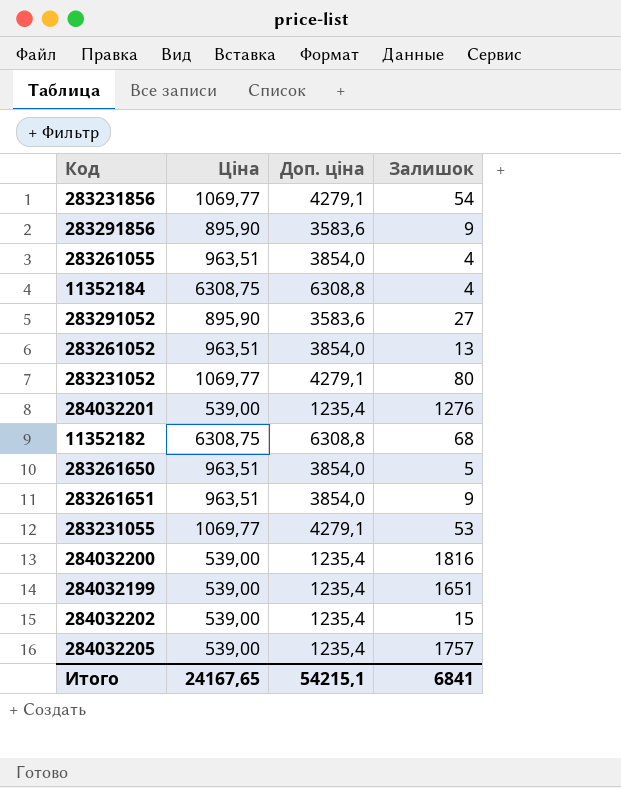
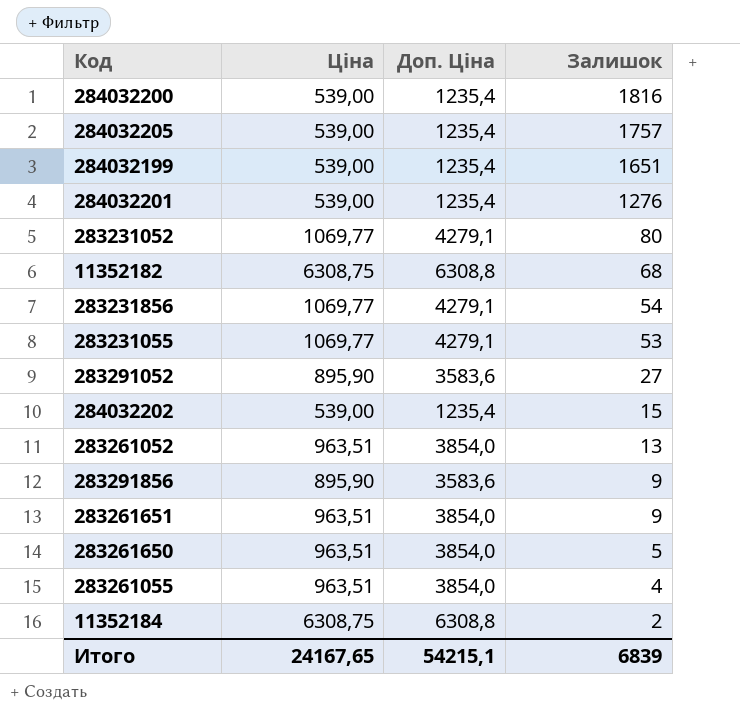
row order: none -> Залишок descending
column name: Доп. ціна -> Доп. Ціна
11352184 | Залишок: 4 -> 2
Итого | Залишок: 6841 -> 6839

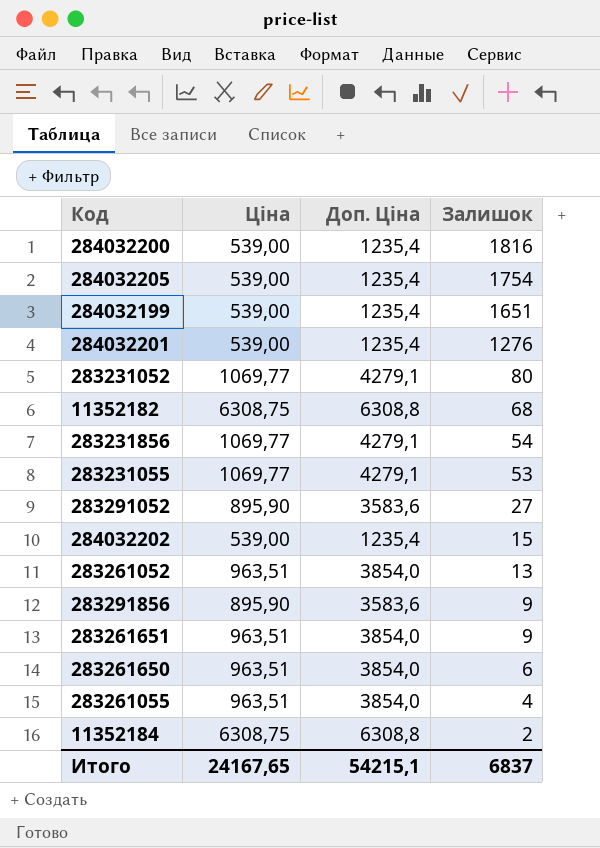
284032205 | Залишок: 1757 -> 1754
283261650 | Залишок: 5 -> 6
Итого | Залишок: 6839 -> 6837

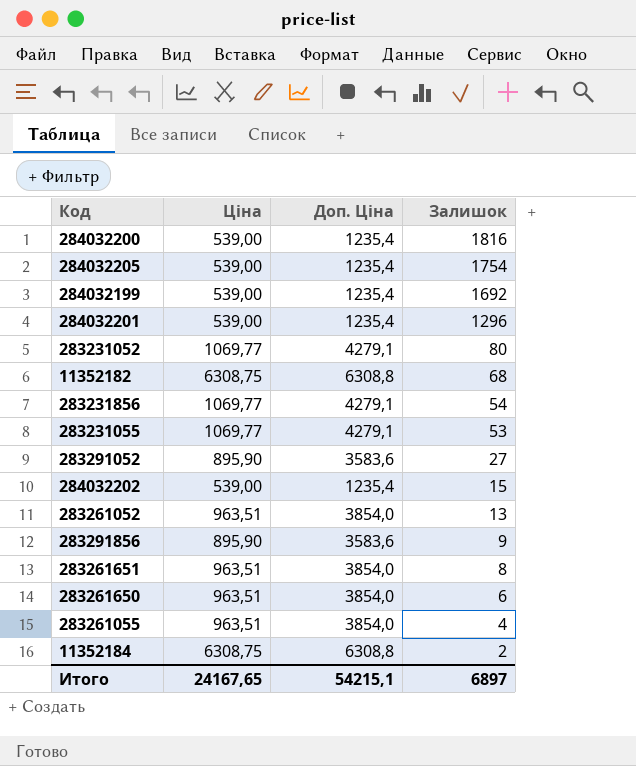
284032199 | Залишок: 1651 -> 1692
284032201 | Залишок: 1276 -> 1296
283261651 | Залишок: 9 -> 8
Итого | Залишок: 6837 -> 6897

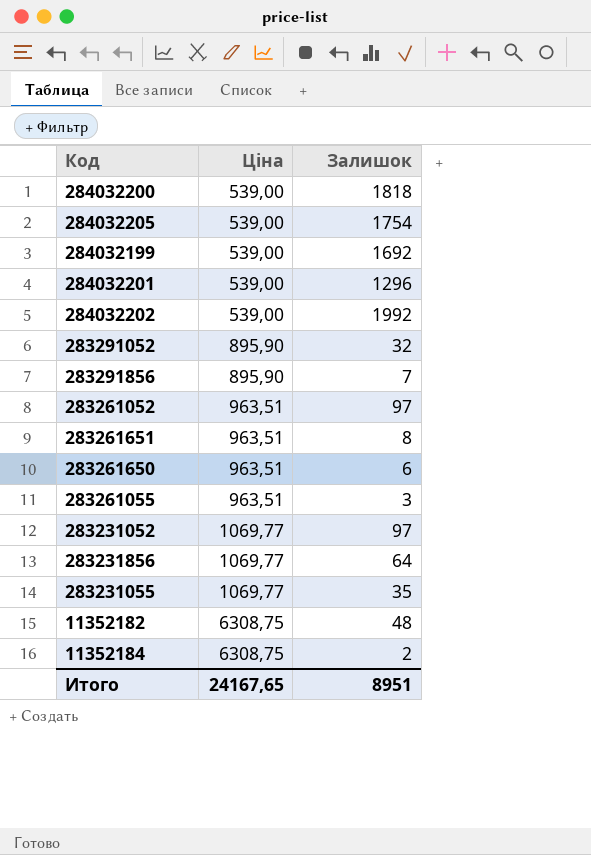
row order: Залишок descending -> Ціна ascending
column Доп. Ціна | position: 3 -> none
284032200 | Залишок: 1816 -> 1818
284032202 | Залишок: 15 -> 1992
283291052 | Залишок: 27 -> 32
283291856 | Залишок: 9 -> 7
283261052 | Залишок: 13 -> 97
283261055 | Залишок: 4 -> 3
283231052 | Залишок: 80 -> 97
283231856 | Залишок: 54 -> 64
283231055 | Залишок: 53 -> 35
11352182 | Залишок: 68 -> 48
Итого | Залишок: 6897 -> 8951

